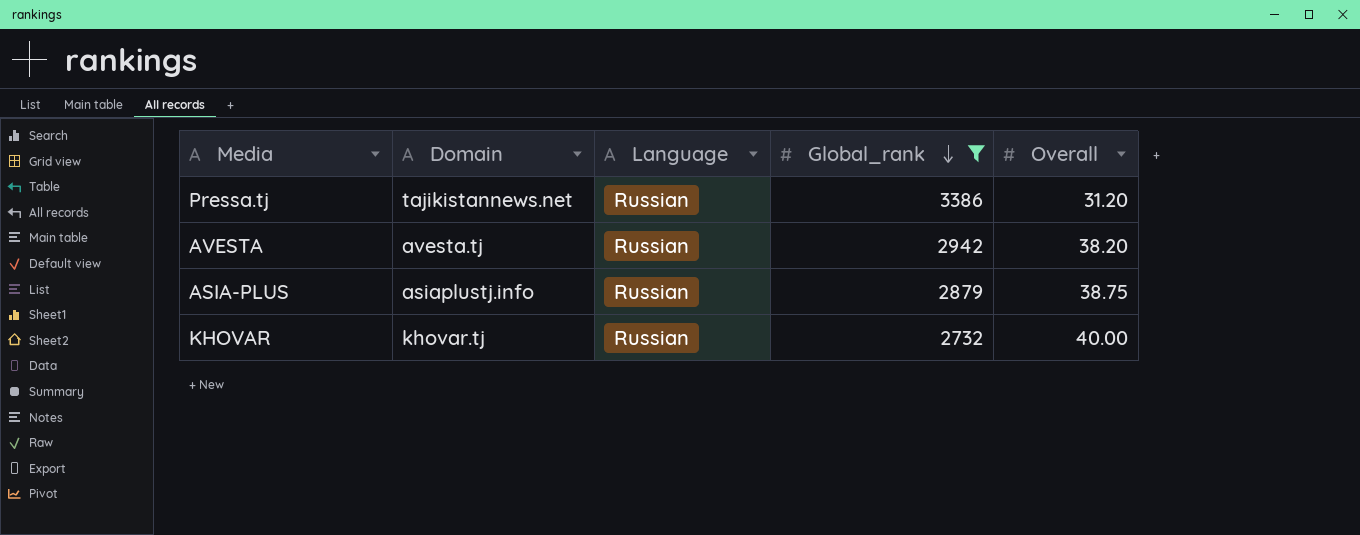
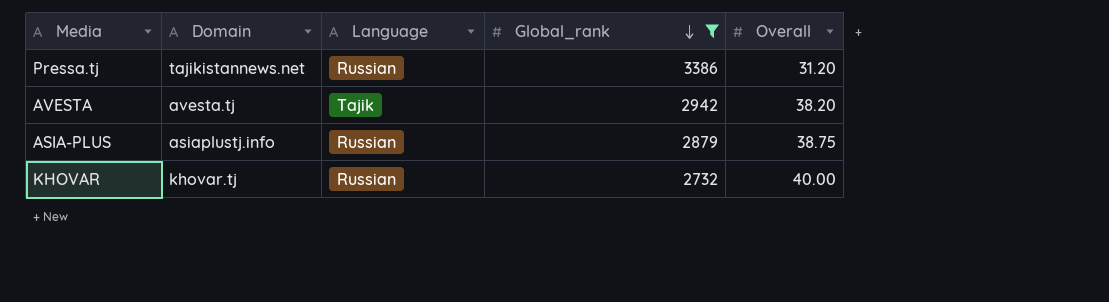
AVESTA | Language: Russian -> Tajik

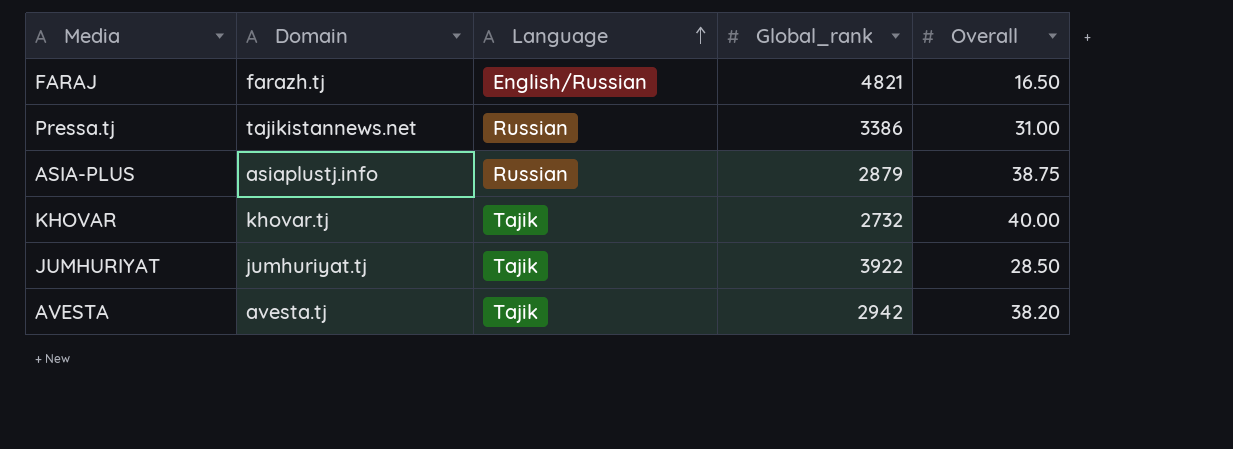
filter: Global_rank <= 3386 -> none
row order: Global_rank descending -> Language ascending
Pressa.tj | Overall: 31.20 -> 31.00
KHOVAR | Language: Russian -> Tajik

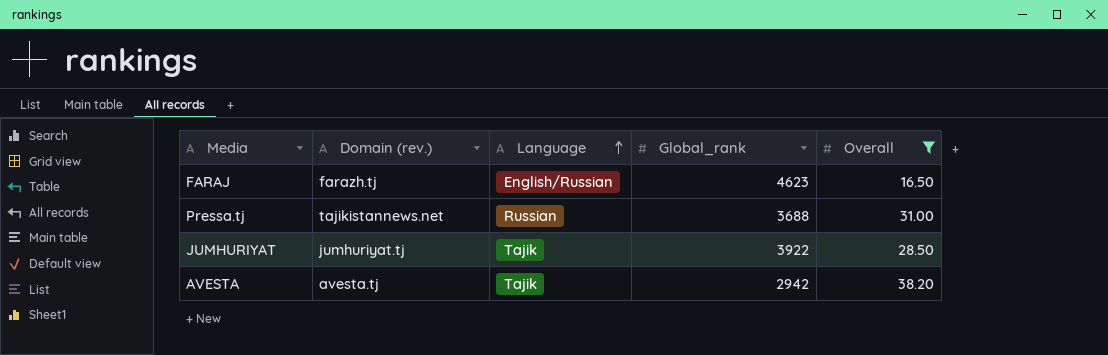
filter: none -> Overall <= 38.20
column name: Domain -> Domain (rev.)
FARAJ | Global_rank: 4821 -> 4623
Pressa.tj | Global_rank: 3386 -> 3688

